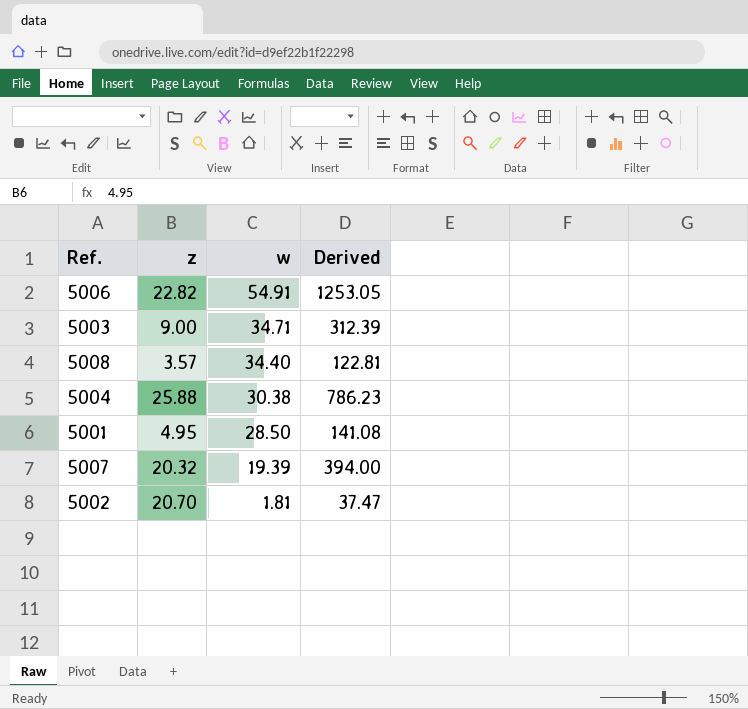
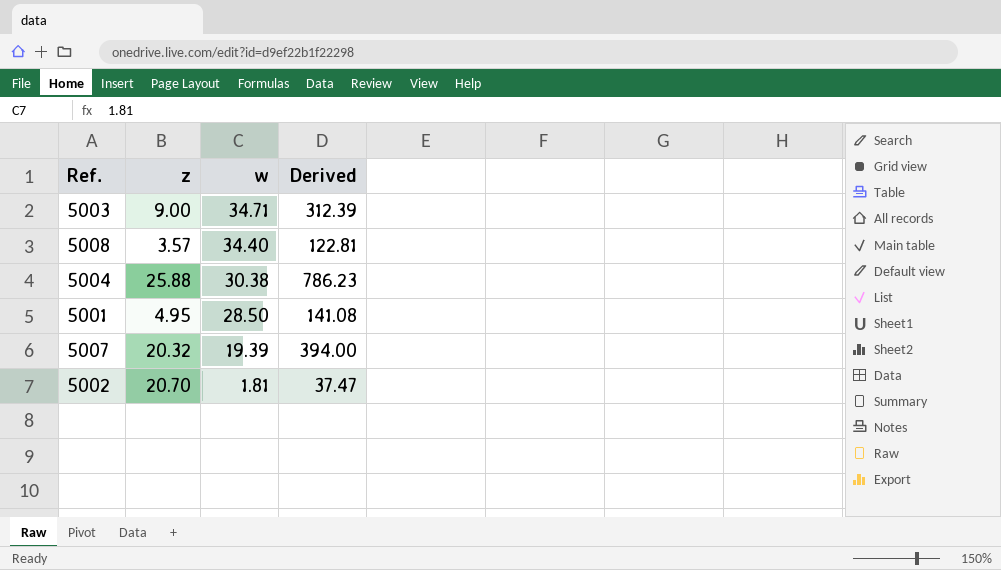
row 5006: 22.82 | 54.91 | 1253.05 -> none

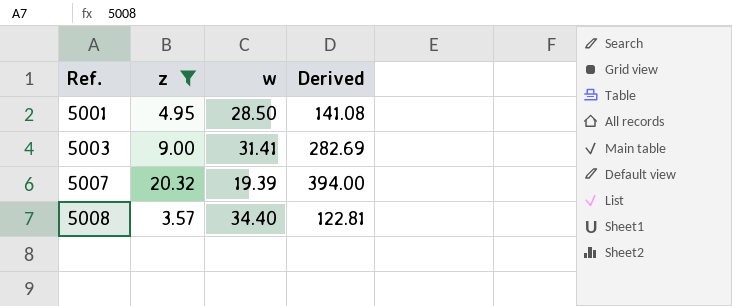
filter: none -> z <= 20.32
row order: w descending -> Ref. ascending
5003 | w: 34.71 -> 31.41
5003 | Derived: 312.39 -> 282.69

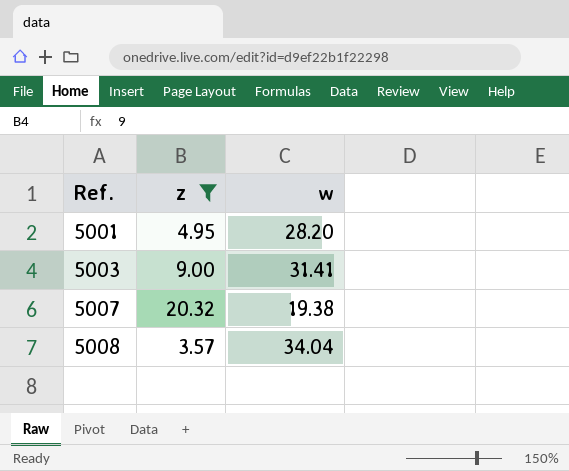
column Derived | formula: [z] * [w] -> none
5001 | w: 28.50 -> 28.20
5007 | w: 19.39 -> 19.38
5008 | w: 34.40 -> 34.04

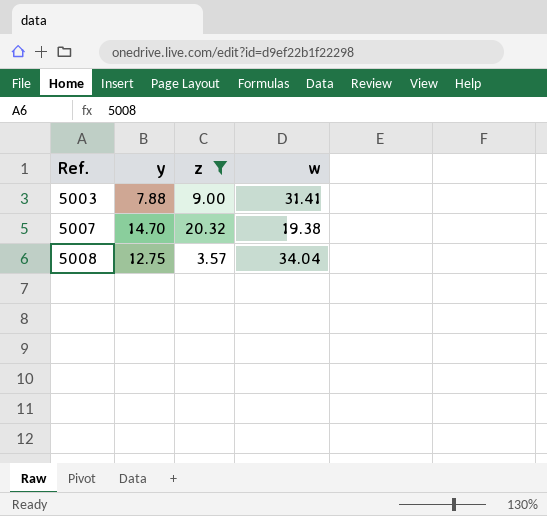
column y | position: none -> 2
row 5001: 4.95 | 28.20 -> none

